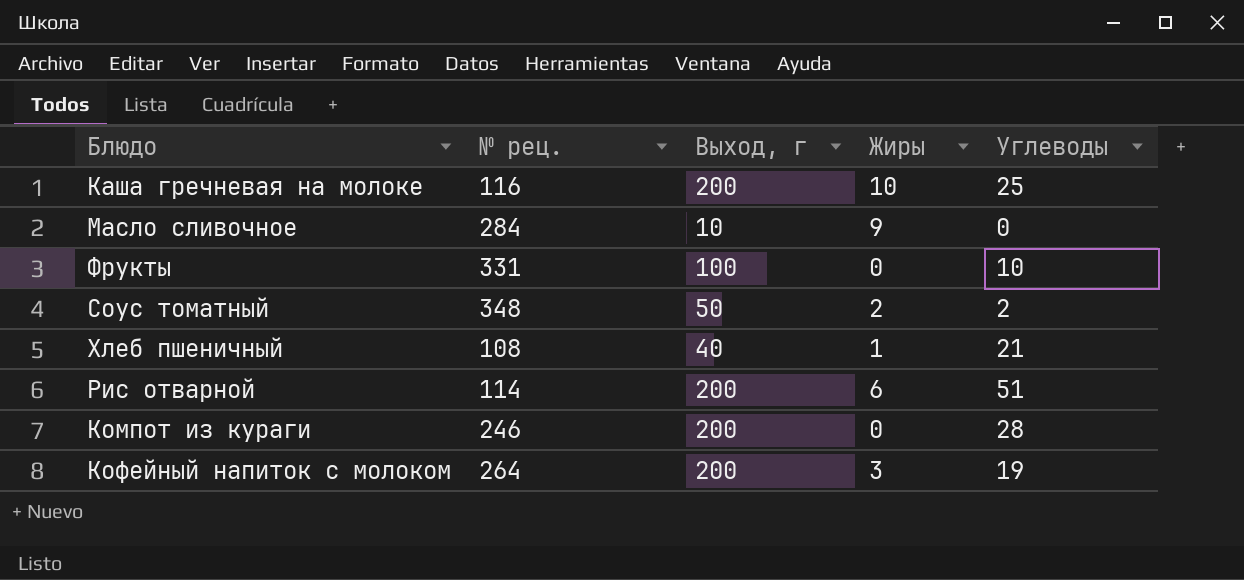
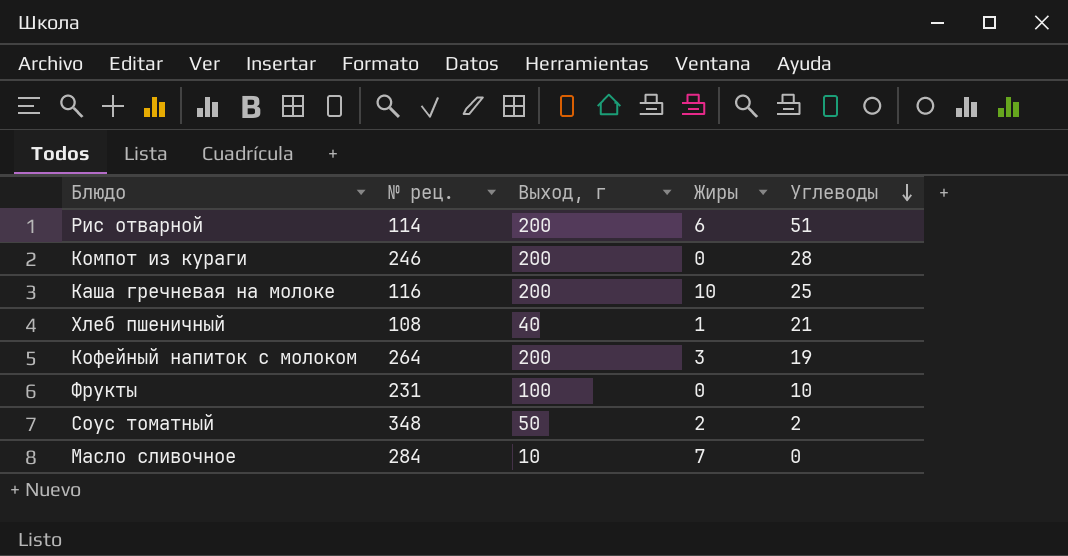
row order: none -> Углеводы descending
Фрукты | № рец.: 331 -> 231
Масло сливочное | Жиры: 9 -> 7

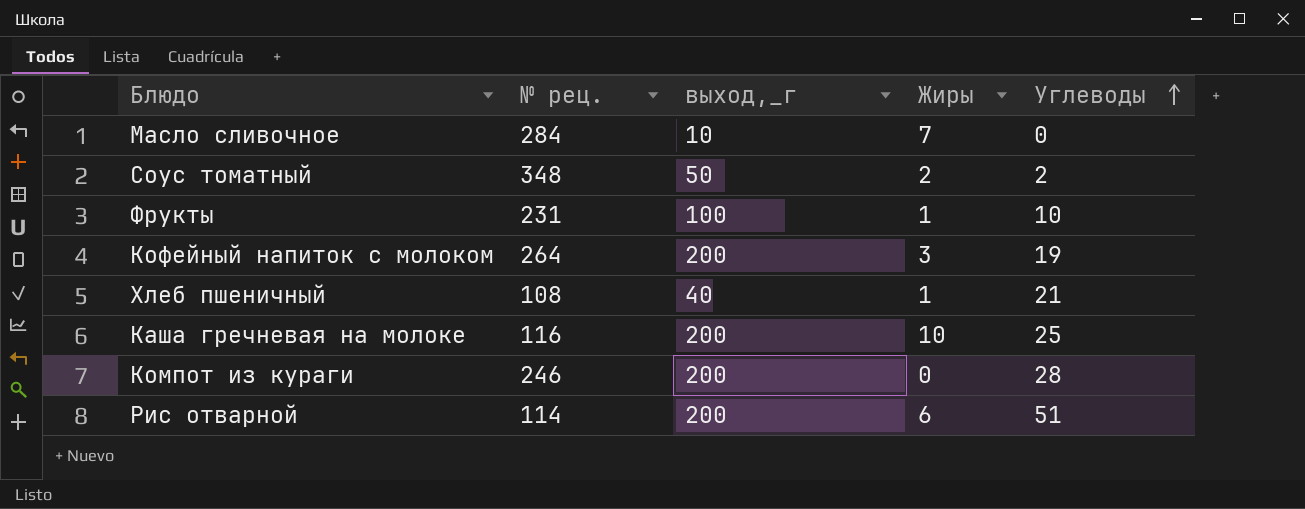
row order: Углеводы descending -> Углеводы ascending
column name: Выход, г -> выход,_г
Фрукты | Жиры: 0 -> 1

